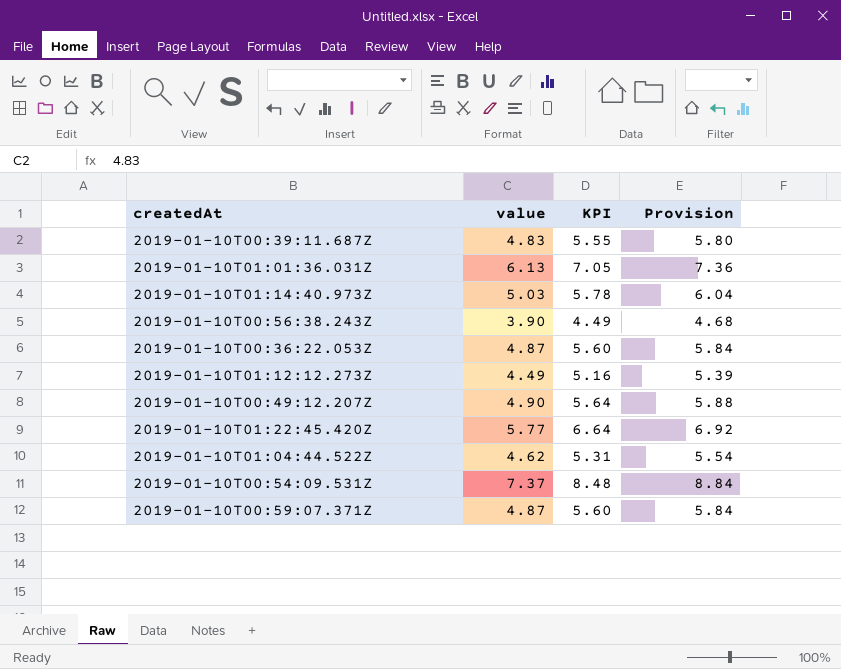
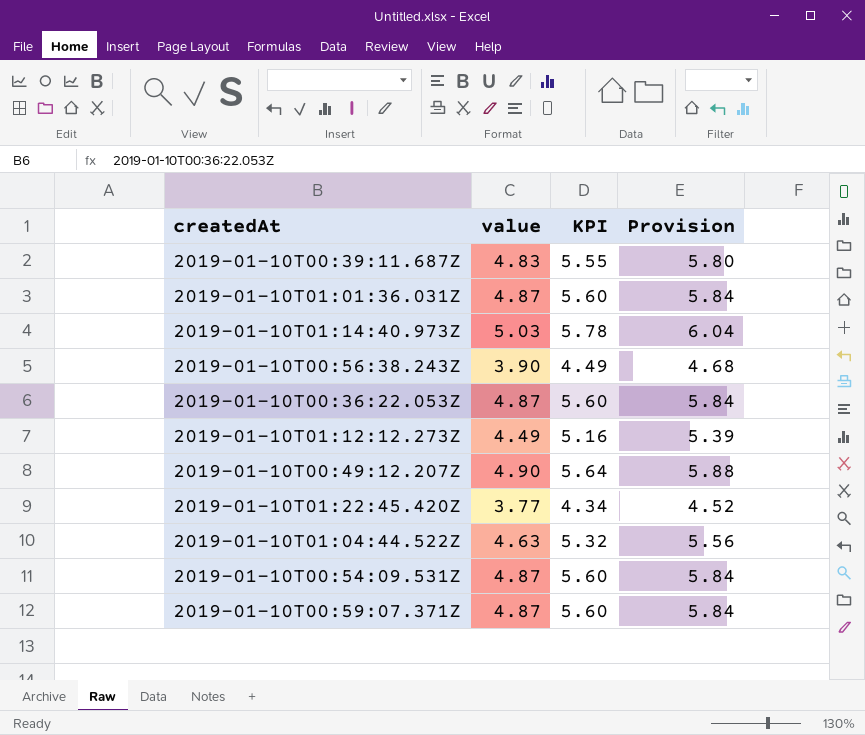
2019-01-10T01:01:36.031Z | value: 6.13 -> 4.87
2019-01-10T01:01:36.031Z | KPI: 7.05 -> 5.60
2019-01-10T01:01:36.031Z | Provision: 7.36 -> 5.84
2019-01-10T01:22:45.420Z | value: 5.77 -> 3.77
2019-01-10T01:22:45.420Z | KPI: 6.64 -> 4.34
2019-01-10T01:22:45.420Z | Provision: 6.92 -> 4.52
2019-01-10T01:04:44.522Z | value: 4.62 -> 4.63
2019-01-10T01:04:44.522Z | KPI: 5.31 -> 5.32
2019-01-10T01:04:44.522Z | Provision: 5.54 -> 5.56
2019-01-10T00:54:09.531Z | value: 7.37 -> 4.87
2019-01-10T00:54:09.531Z | KPI: 8.48 -> 5.60
2019-01-10T00:54:09.531Z | Provision: 8.84 -> 5.84

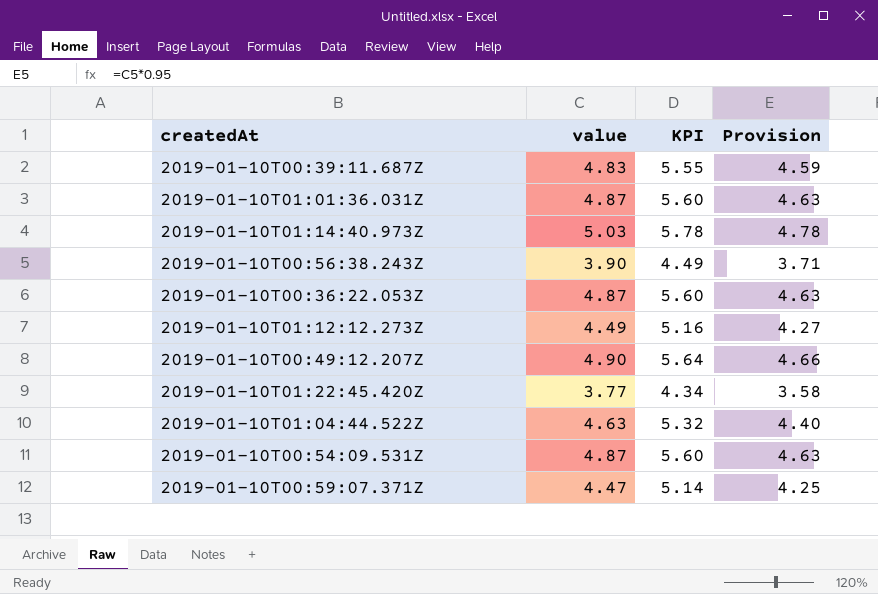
column Provision | formula: [value] * 1.2 -> [value] * 0.95
2019-01-10T00:59:07.371Z | value: 4.87 -> 4.47
2019-01-10T00:59:07.371Z | KPI: 5.60 -> 5.14

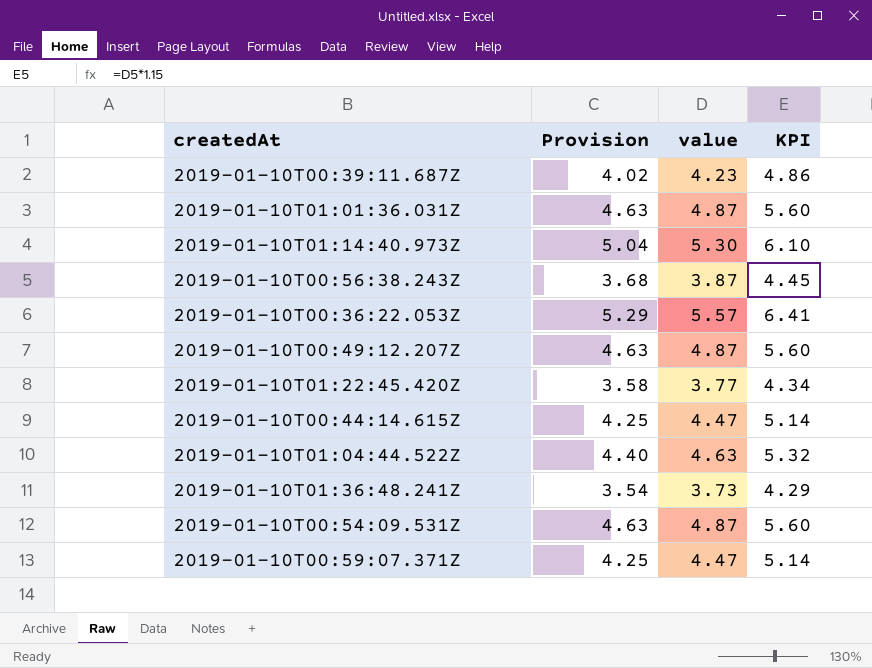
column Provision | position: 4 -> 2
row 2019-01-10T01:12:12.273Z: 4.49 | 5.16 | 4.27 -> none
2019-01-10T00:39:11.687Z | Provision: 4.59 -> 4.02
2019-01-10T00:39:11.687Z | value: 4.83 -> 4.23
2019-01-10T00:39:11.687Z | KPI: 5.55 -> 4.86
2019-01-10T01:14:40.973Z | Provision: 4.78 -> 5.04
2019-01-10T01:14:40.973Z | value: 5.03 -> 5.30
2019-01-10T01:14:40.973Z | KPI: 5.78 -> 6.10
2019-01-10T00:56:38.243Z | Provision: 3.71 -> 3.68
2019-01-10T00:56:38.243Z | value: 3.90 -> 3.87
2019-01-10T00:56:38.243Z | KPI: 4.49 -> 4.45
2019-01-10T00:36:22.053Z | Provision: 4.63 -> 5.29
2019-01-10T00:36:22.053Z | value: 4.87 -> 5.57
2019-01-10T00:36:22.053Z | KPI: 5.60 -> 6.41
2019-01-10T00:49:12.207Z | Provision: 4.66 -> 4.63
2019-01-10T00:49:12.207Z | value: 4.90 -> 4.87
2019-01-10T00:49:12.207Z | KPI: 5.64 -> 5.60
row 2019-01-10T00:44:14.615Z: none -> 4.25 | 4.47 | 5.14
row 2019-01-10T01:36:48.241Z: none -> 3.54 | 3.73 | 4.29

